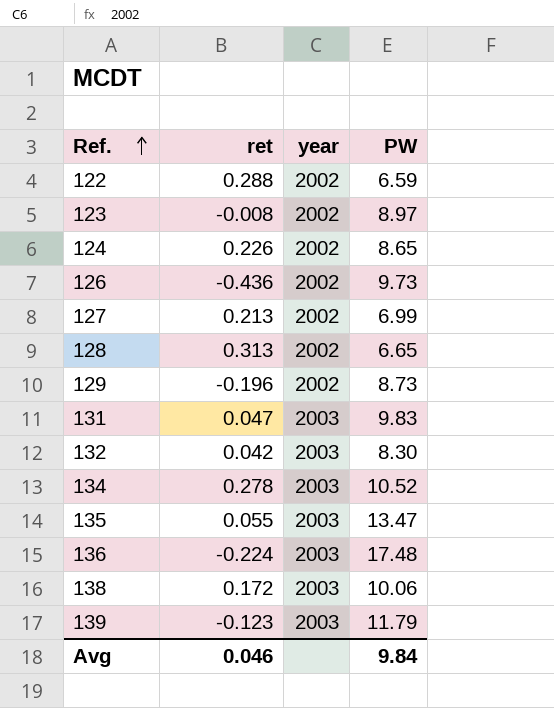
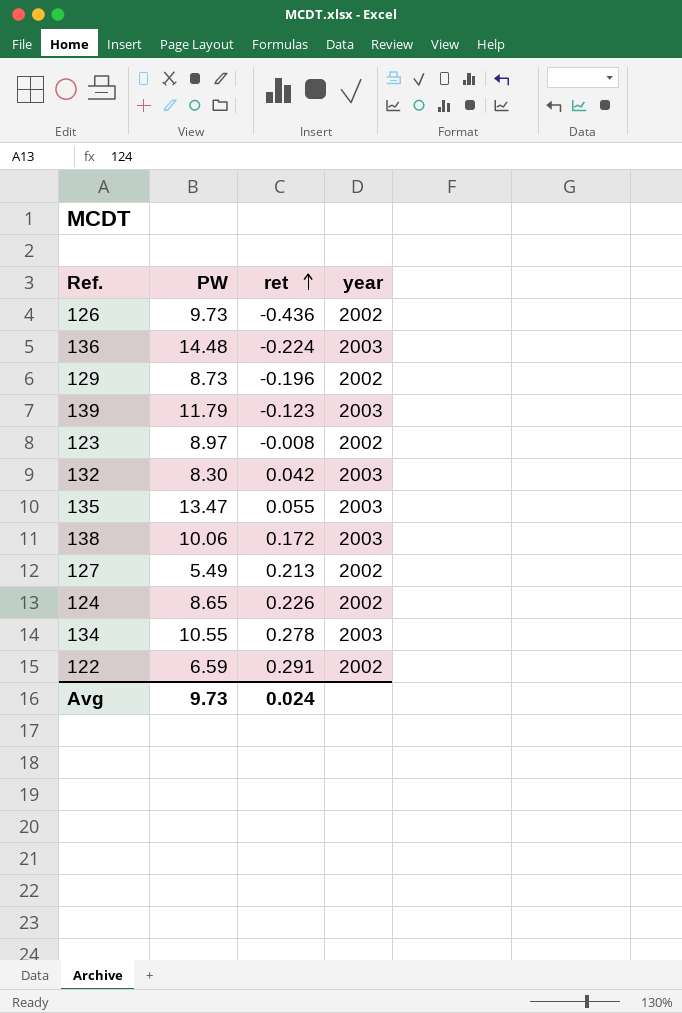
row order: Ref. ascending -> ret ascending
column PW | position: 4 -> 2
row 128: 0.313 | 2002 | 6.65 -> none
row 131: 0.047 | 2003 | 9.83 -> none
136 | PW: 17.48 -> 14.48
127 | PW: 6.99 -> 5.49
134 | PW: 10.52 -> 10.55
122 | ret: 0.288 -> 0.291
Avg | PW: 9.84 -> 9.73
Avg | ret: 0.046 -> 0.024

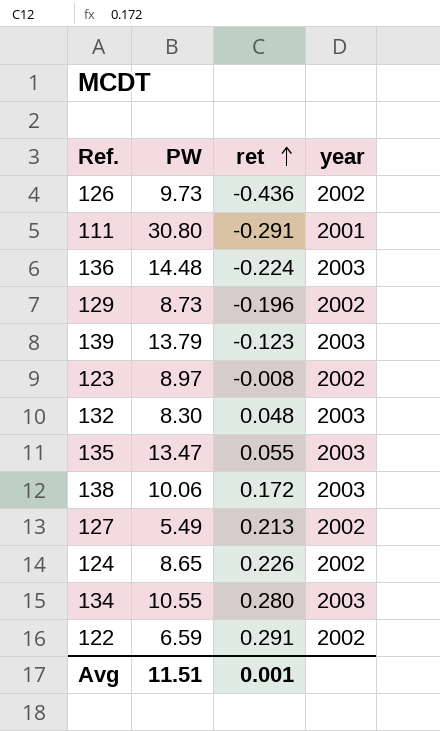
row 111: none -> 30.80 | -0.291 | 2001
139 | PW: 11.79 -> 13.79
132 | ret: 0.042 -> 0.048
134 | ret: 0.278 -> 0.280
Avg | PW: 9.73 -> 11.51
Avg | ret: 0.024 -> 0.001

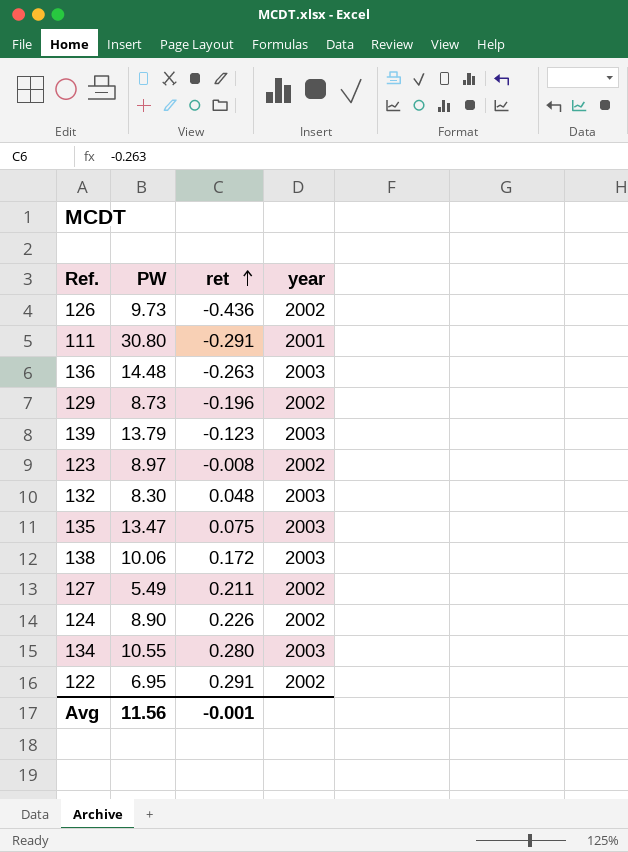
136 | ret: -0.224 -> -0.263
135 | ret: 0.055 -> 0.075
127 | ret: 0.213 -> 0.211
124 | PW: 8.65 -> 8.90
122 | PW: 6.59 -> 6.95
Avg | PW: 11.51 -> 11.56
Avg | ret: 0.001 -> -0.001

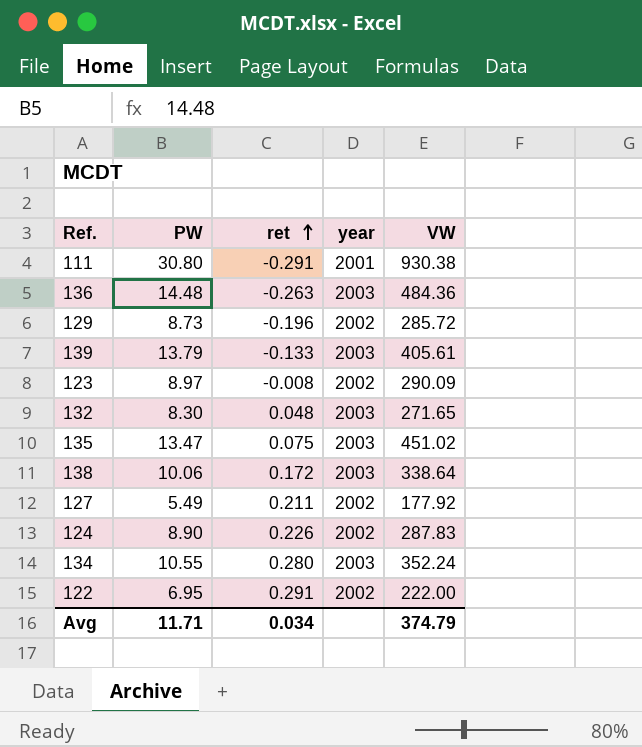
column VW | position: none -> 5
row 126: 9.73 | -0.436 | 2002 -> none
139 | ret: -0.123 -> -0.133
Avg | PW: 11.56 -> 11.71
Avg | ret: -0.001 -> 0.034

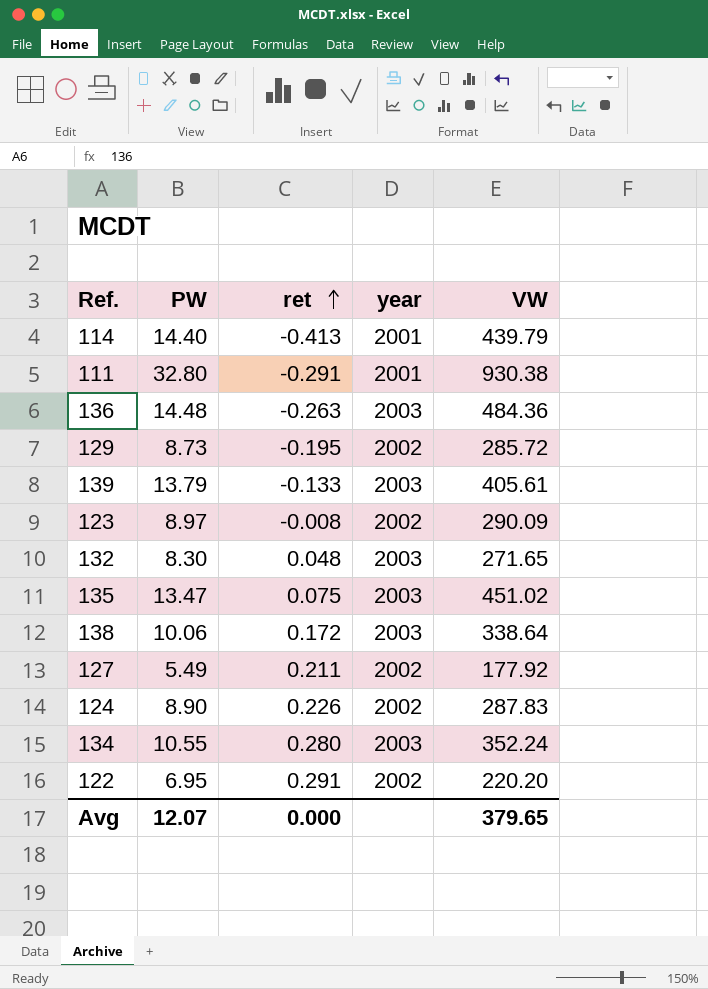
row 114: none -> 14.40 | -0.413 | 2001 | 439.79
111 | PW: 30.80 -> 32.80
129 | ret: -0.196 -> -0.195
122 | VW: 222.00 -> 220.20
Avg | PW: 11.71 -> 12.07
Avg | ret: 0.034 -> 0.000
Avg | VW: 374.79 -> 379.65

